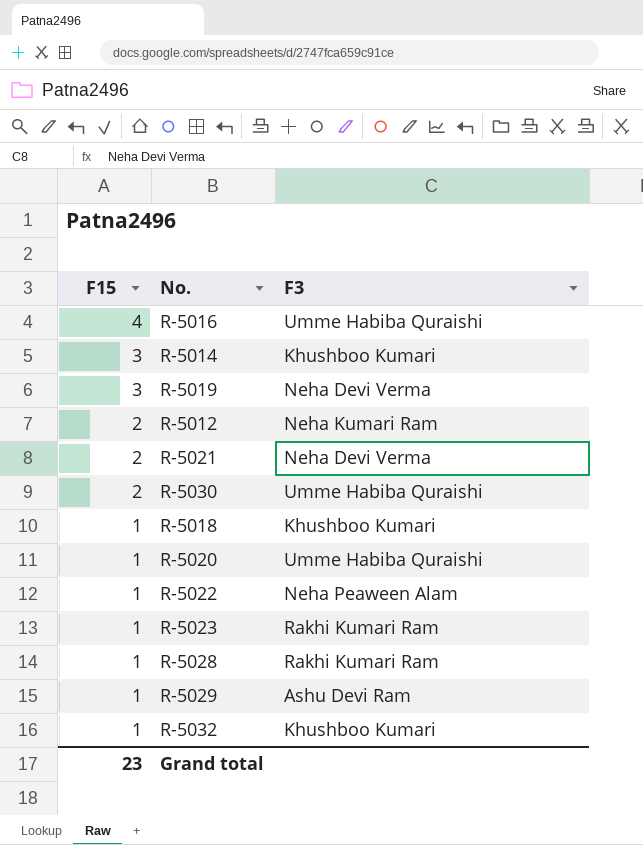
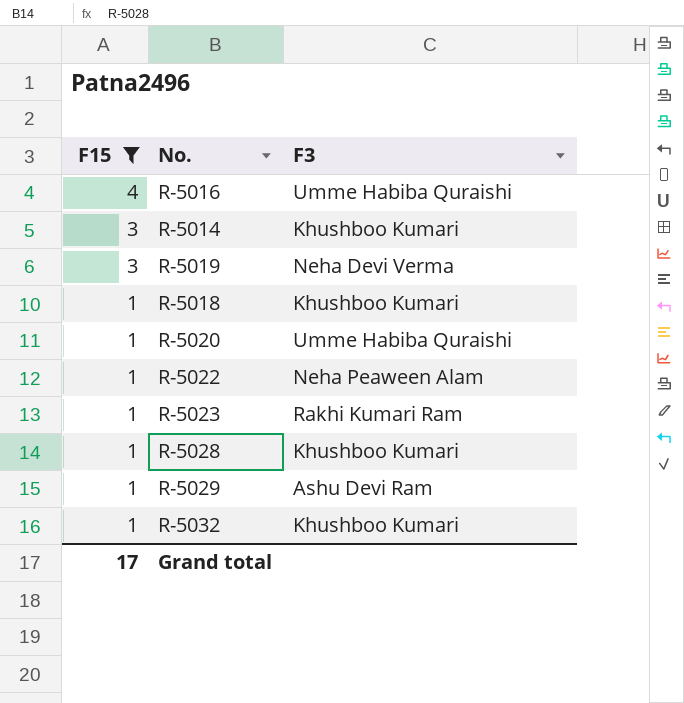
filter: none -> F15 != 2
R-5028 | F3: Rakhi Kumari Ram -> Khushboo Kumari
Grand total | F15: 23 -> 17

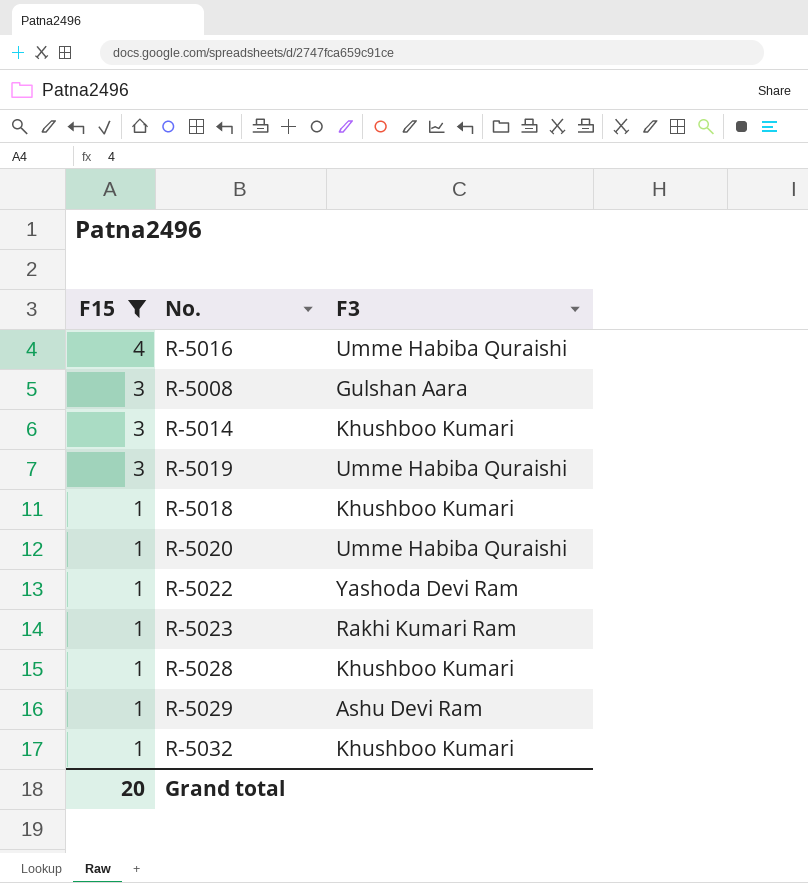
row R-5008: none -> 3 | Gulshan Aara
R-5019 | F3: Neha Devi Verma -> Umme Habiba Quraishi
R-5022 | F3: Neha Peaween Alam -> Yashoda Devi Ram
Grand total | F15: 17 -> 20

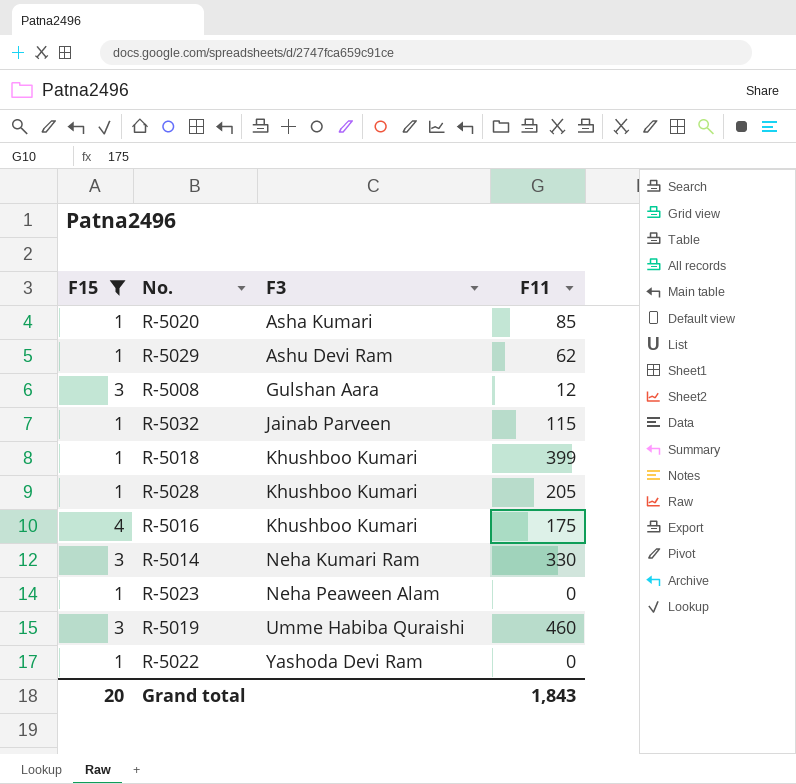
row order: F15 descending -> F3 ascending
column F11 | position: none -> 4
R-5020 | F3: Umme Habiba Quraishi -> Asha Kumari
R-5032 | F3: Khushboo Kumari -> Jainab Parveen
R-5016 | F3: Umme Habiba Quraishi -> Khushboo Kumari
R-5014 | F3: Khushboo Kumari -> Neha Kumari Ram
R-5023 | F3: Rakhi Kumari Ram -> Neha Peaween Alam

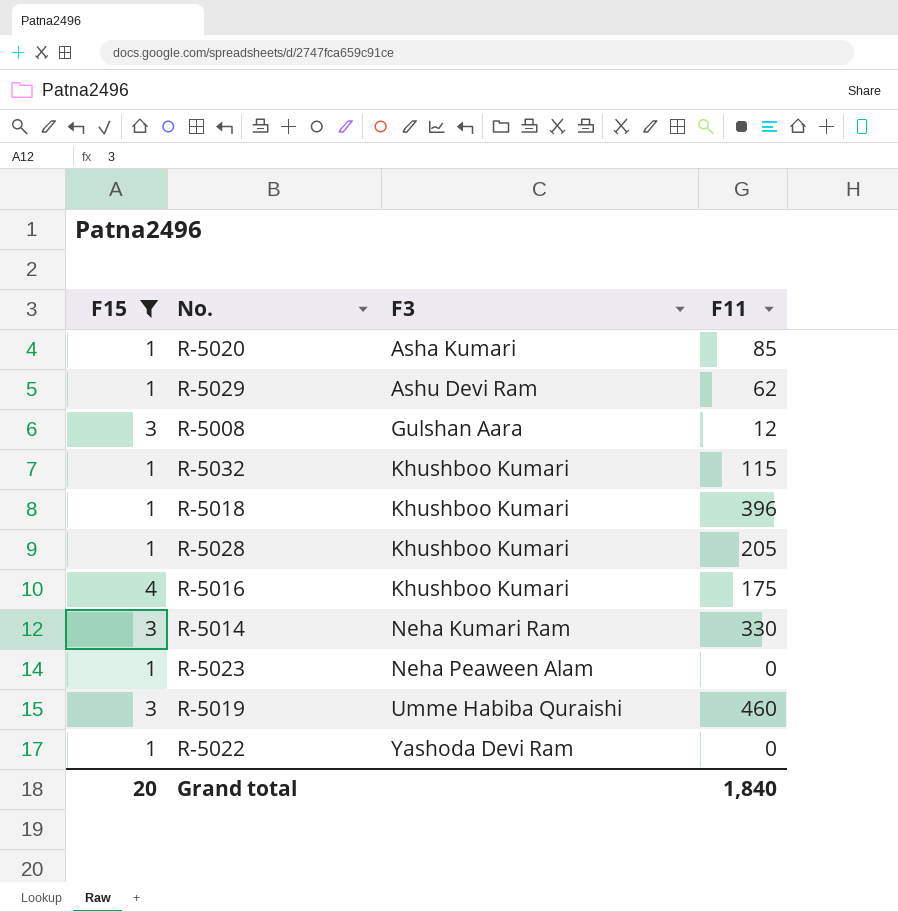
R-5032 | F3: Jainab Parveen -> Khushboo Kumari
R-5018 | F11: 399 -> 396
Grand total | F11: 1,843 -> 1,840

